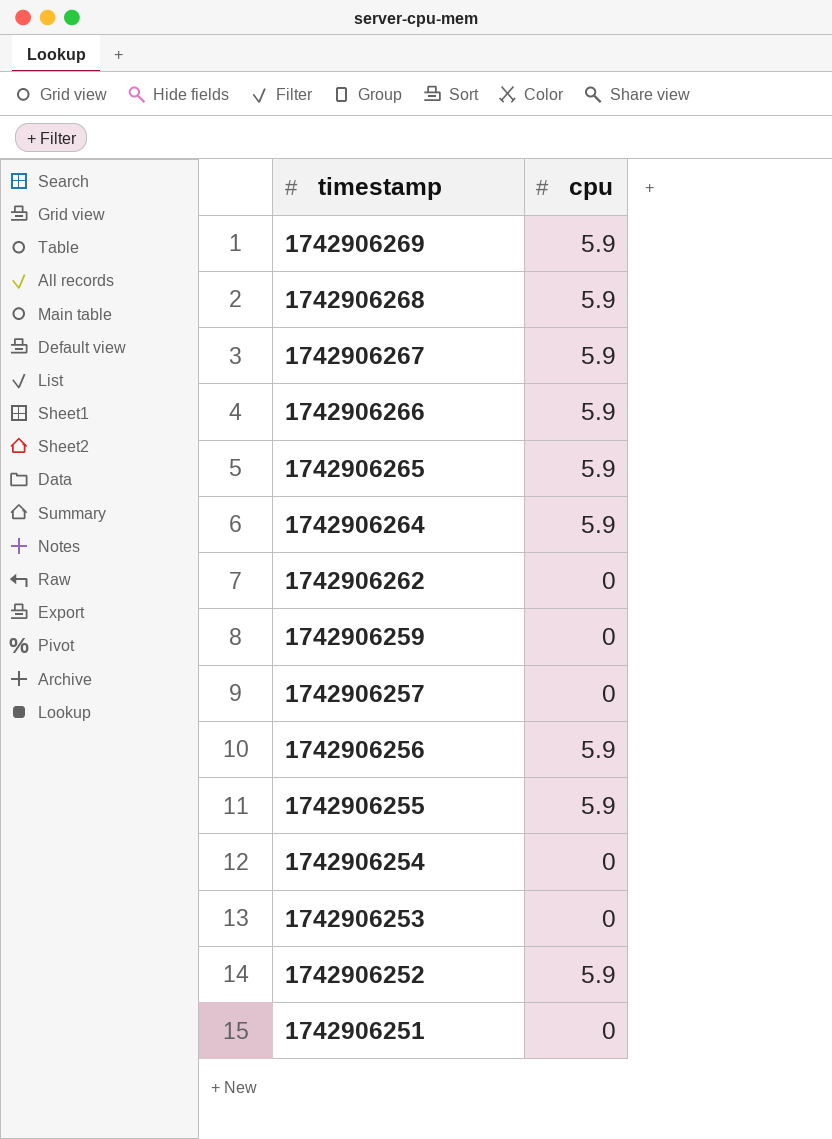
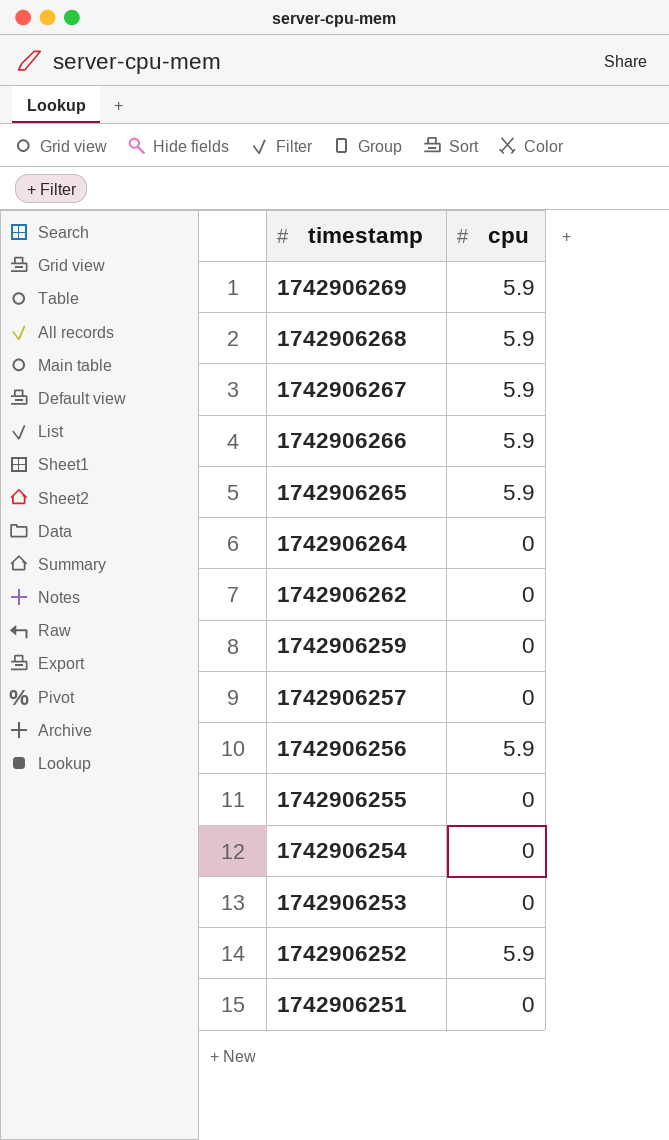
1742906264 | cpu: 5.9 -> 0
1742906255 | cpu: 5.9 -> 0

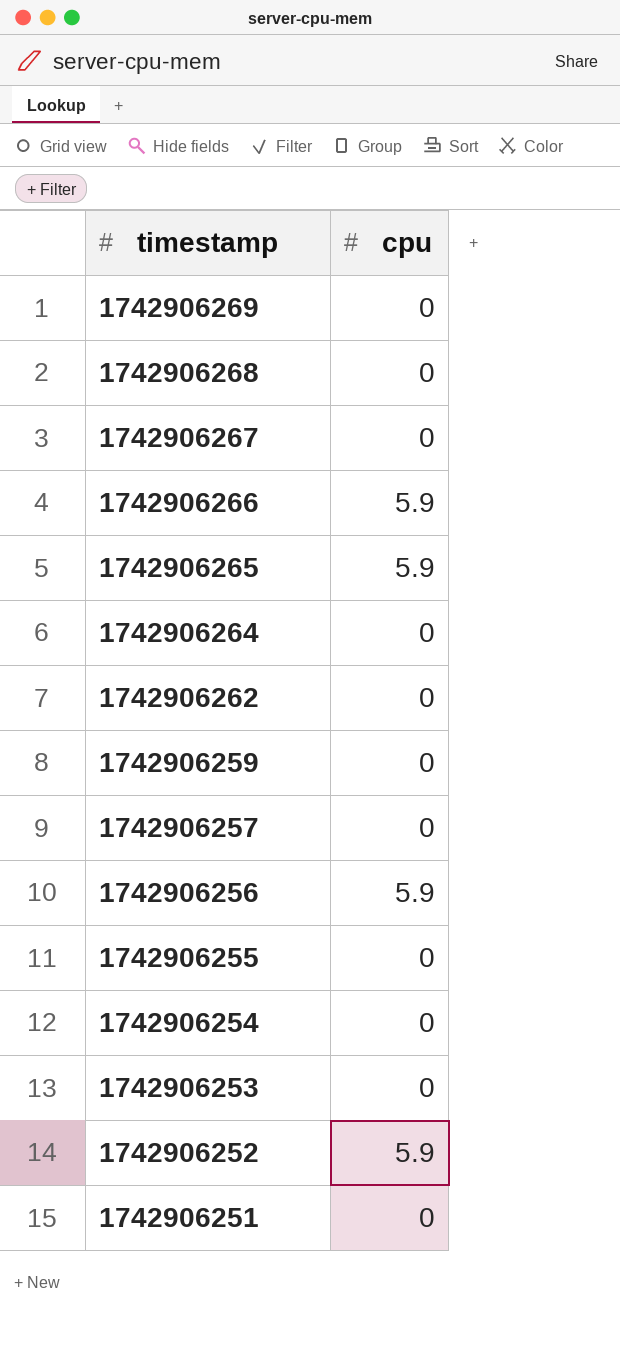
1742906269 | cpu: 5.9 -> 0
1742906268 | cpu: 5.9 -> 0
1742906267 | cpu: 5.9 -> 0

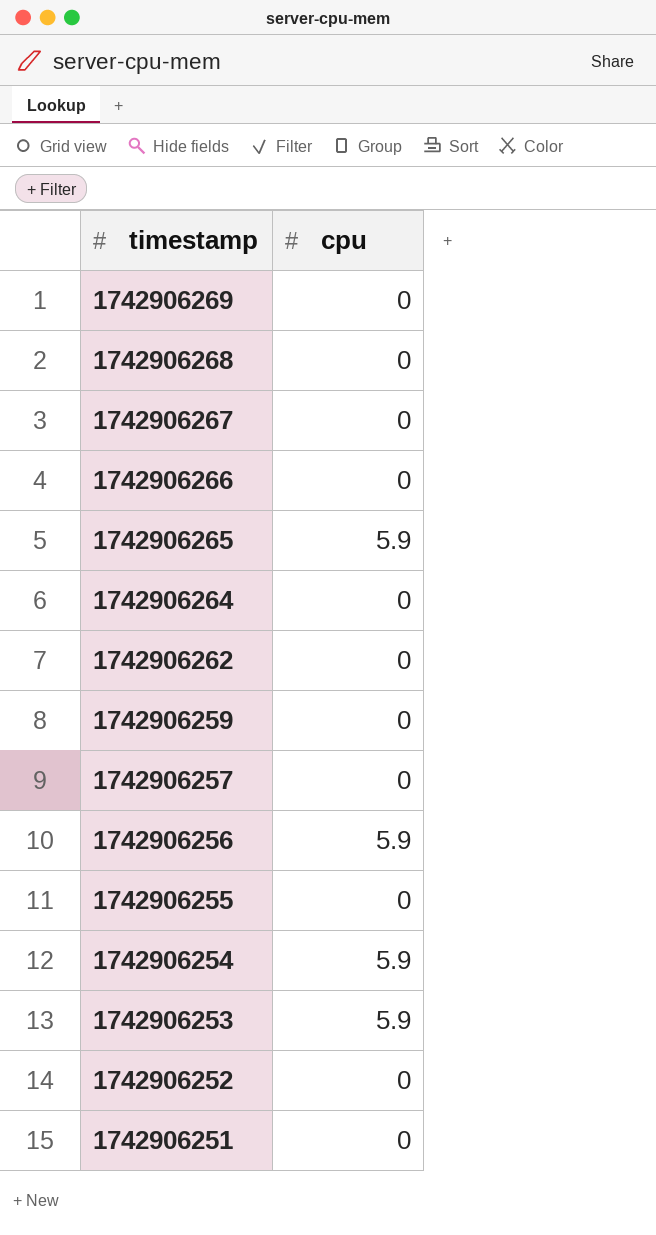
1742906266 | cpu: 5.9 -> 0
1742906254 | cpu: 0 -> 5.9
1742906253 | cpu: 0 -> 5.9
1742906252 | cpu: 5.9 -> 0

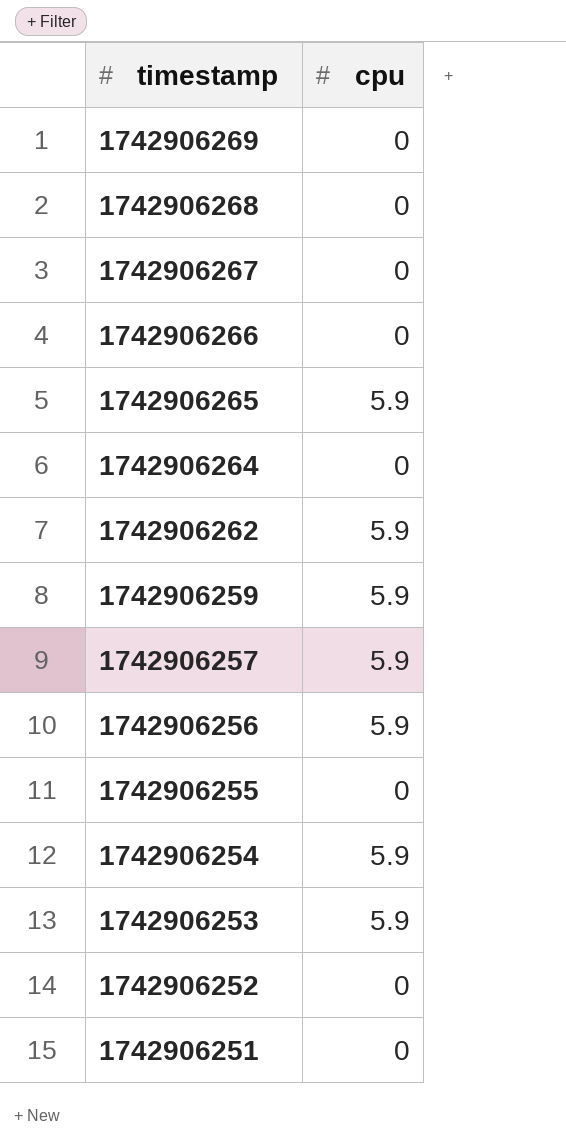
1742906262 | cpu: 0 -> 5.9
1742906259 | cpu: 0 -> 5.9
1742906257 | cpu: 0 -> 5.9

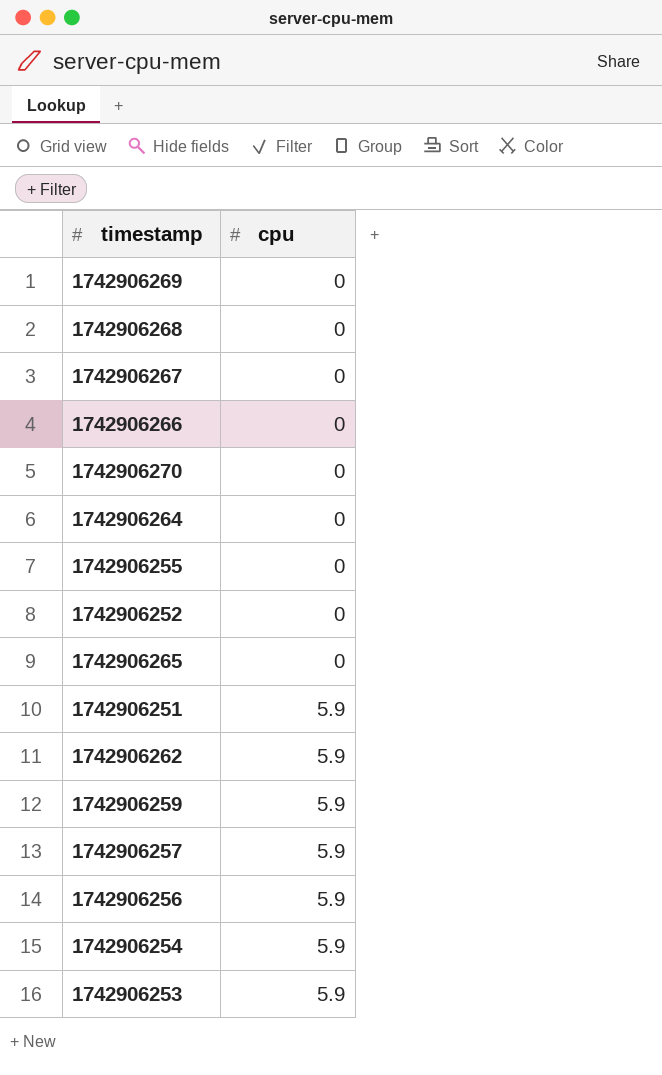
row order: timestamp descending -> cpu ascending
row 1742906270: none -> 0
1742906265 | cpu: 5.9 -> 0
1742906251 | cpu: 0 -> 5.9

